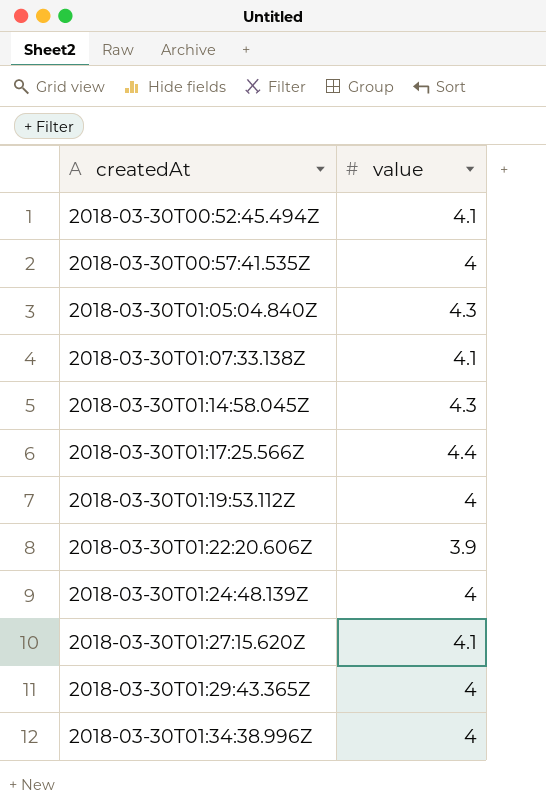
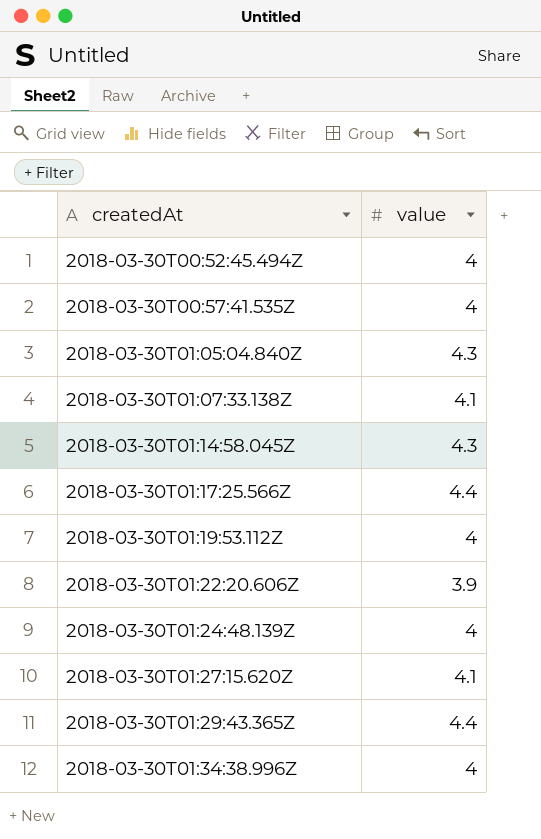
2018-03-30T00:52:45.494Z | value: 4.1 -> 4
2018-03-30T01:29:43.365Z | value: 4 -> 4.4

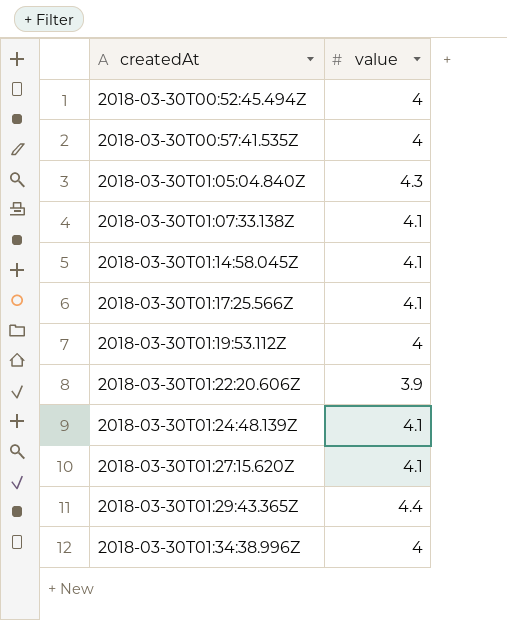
2018-03-30T01:14:58.045Z | value: 4.3 -> 4.1
2018-03-30T01:17:25.566Z | value: 4.4 -> 4.1
2018-03-30T01:24:48.139Z | value: 4 -> 4.1

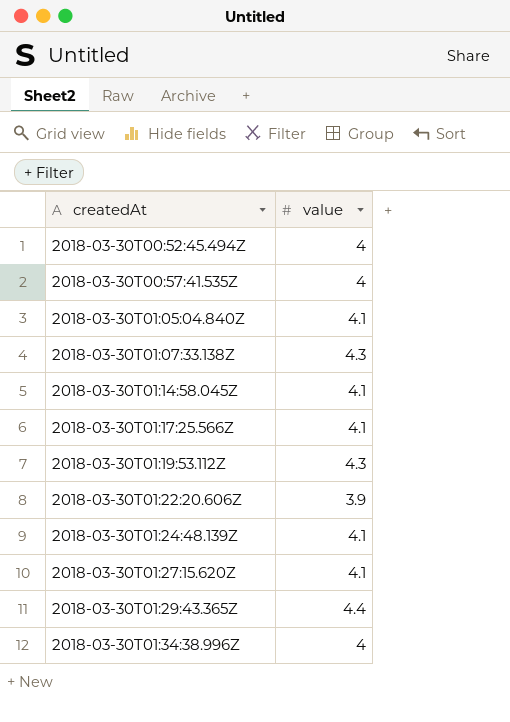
2018-03-30T01:05:04.840Z | value: 4.3 -> 4.1
2018-03-30T01:07:33.138Z | value: 4.1 -> 4.3
2018-03-30T01:19:53.112Z | value: 4 -> 4.3

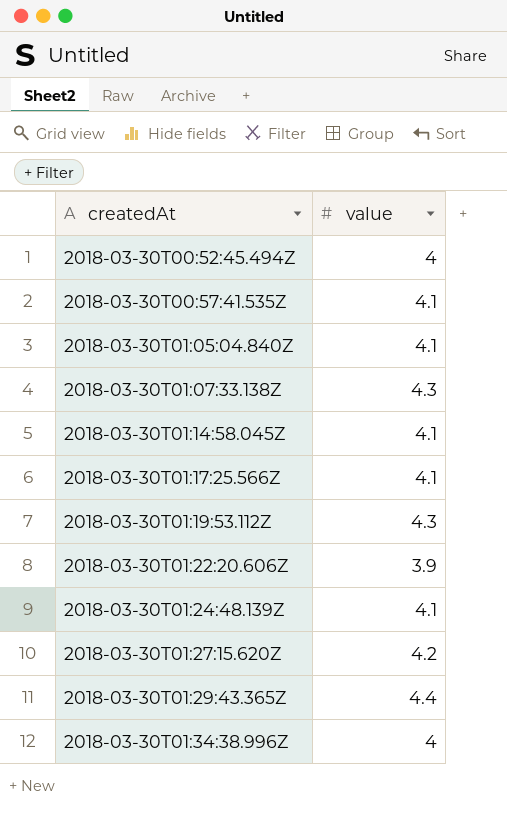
2018-03-30T00:57:41.535Z | value: 4 -> 4.1
2018-03-30T01:27:15.620Z | value: 4.1 -> 4.2

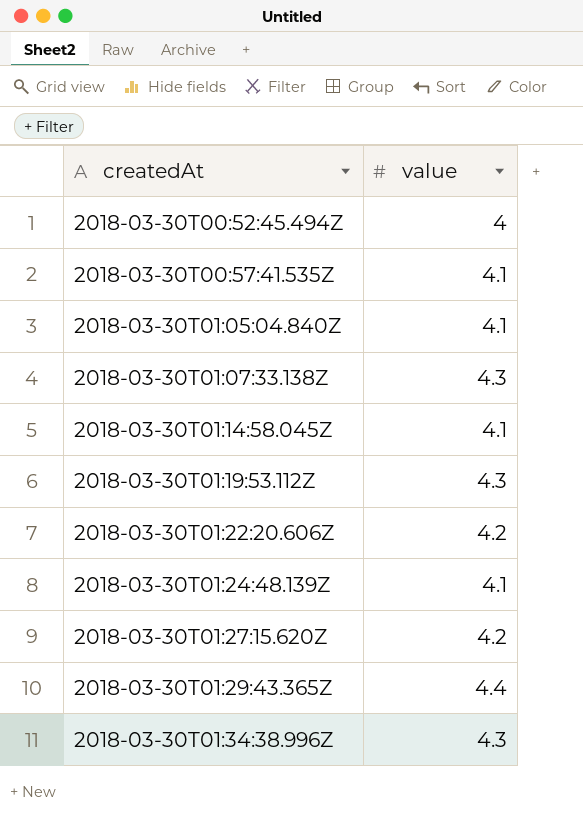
row 2018-03-30T01:17:25.566Z: 4.1 -> none
2018-03-30T01:22:20.606Z | value: 3.9 -> 4.2
2018-03-30T01:34:38.996Z | value: 4 -> 4.3

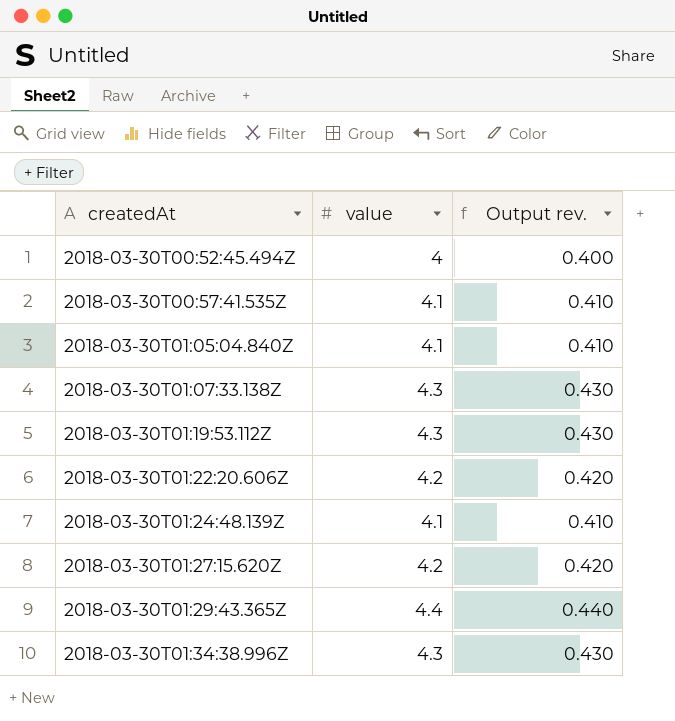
column Output rev. | formula: none -> [value] * 0.1
row 2018-03-30T01:14:58.045Z: 4.1 -> none

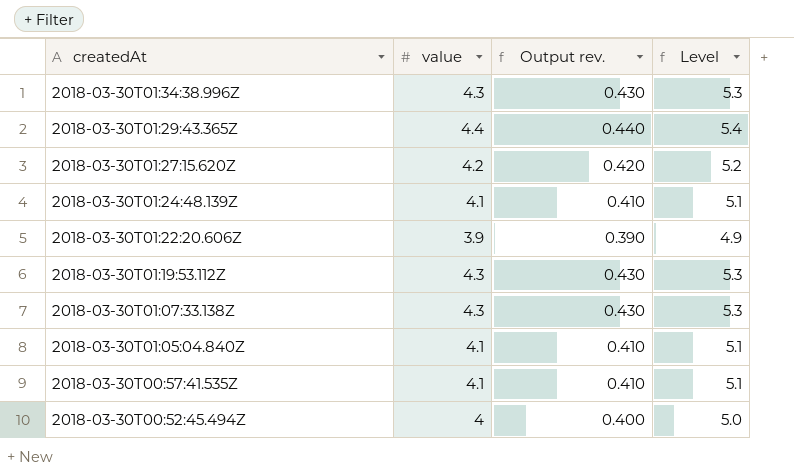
row order: createdAt ascending -> createdAt descending
column Level | formula: none -> [value] + 1
2018-03-30T01:22:20.606Z | value: 4.2 -> 3.9
2018-03-30T01:22:20.606Z | Output rev.: 0.420 -> 0.390

